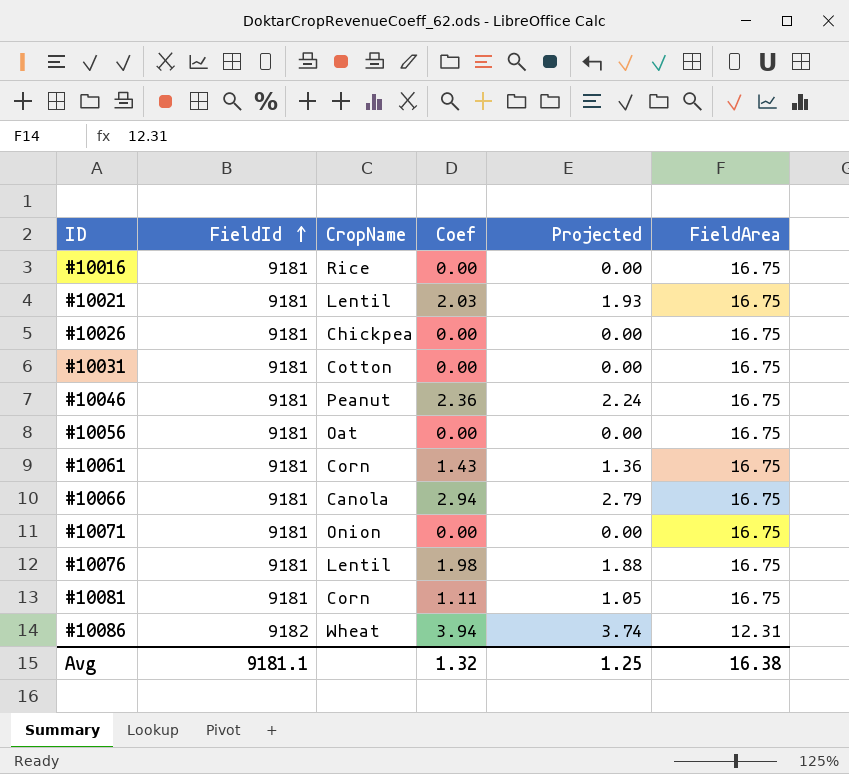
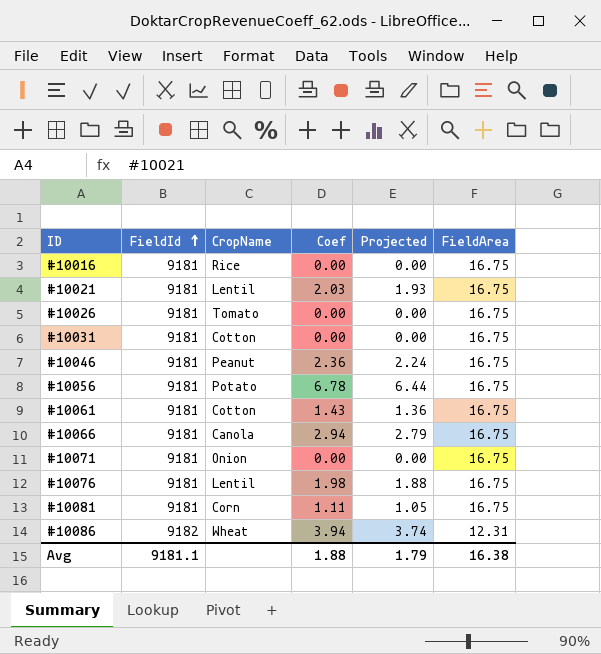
#10026 | CropName: Chickpea -> Tomato
#10056 | CropName: Oat -> Potato
#10056 | Coef: 0.00 -> 6.78
#10056 | Projected: 0.00 -> 6.44
#10061 | CropName: Corn -> Cotton
Avg | Coef: 1.32 -> 1.88
Avg | Projected: 1.25 -> 1.79

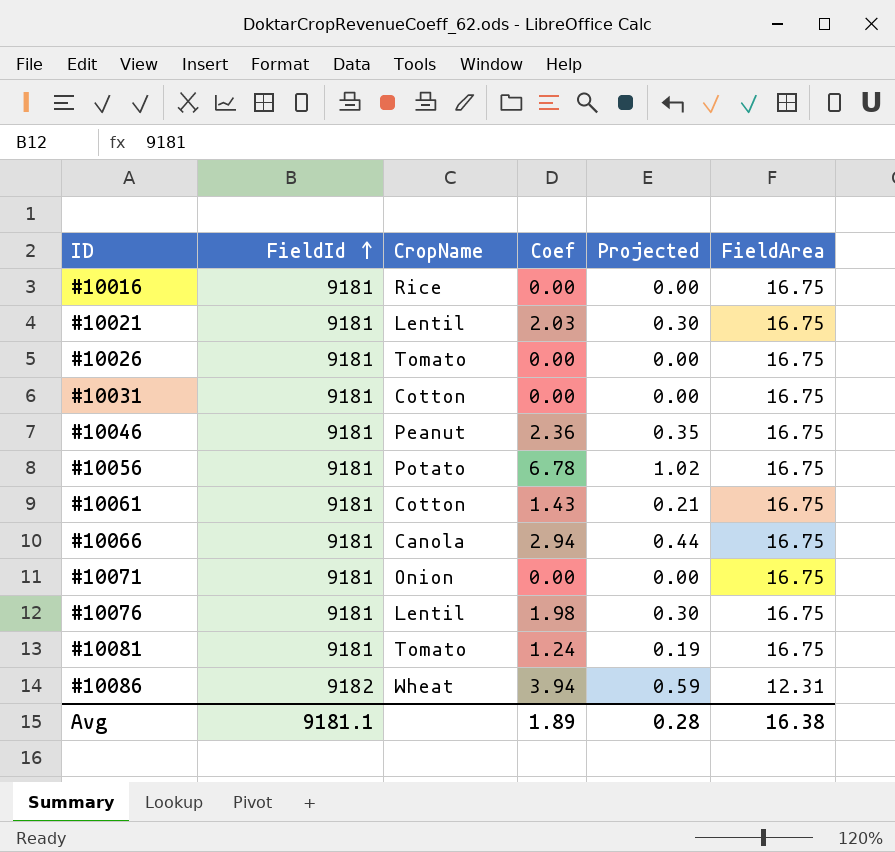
column Projected | formula: [Coef] * 0.95 -> [Coef] * 0.15
#10081 | CropName: Corn -> Tomato
#10081 | Coef: 1.11 -> 1.24
Avg | Coef: 1.88 -> 1.89
Avg | Projected: 1.79 -> 0.28

